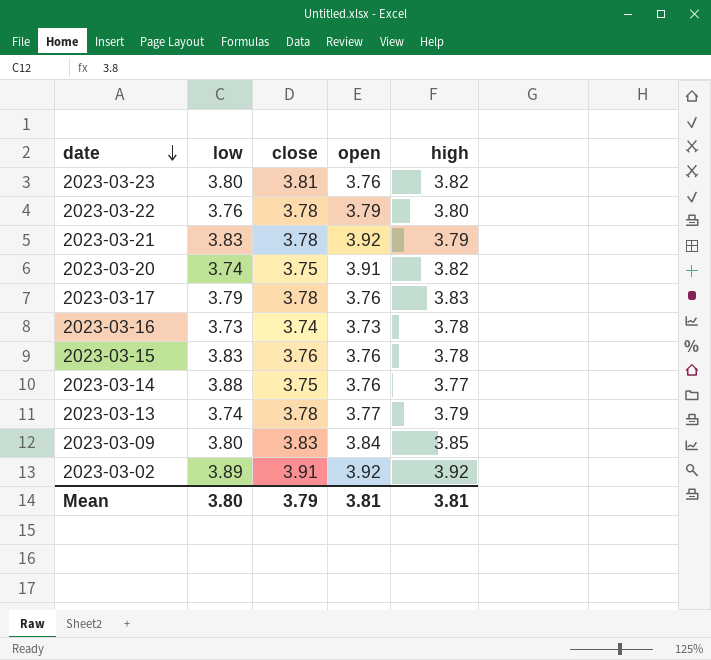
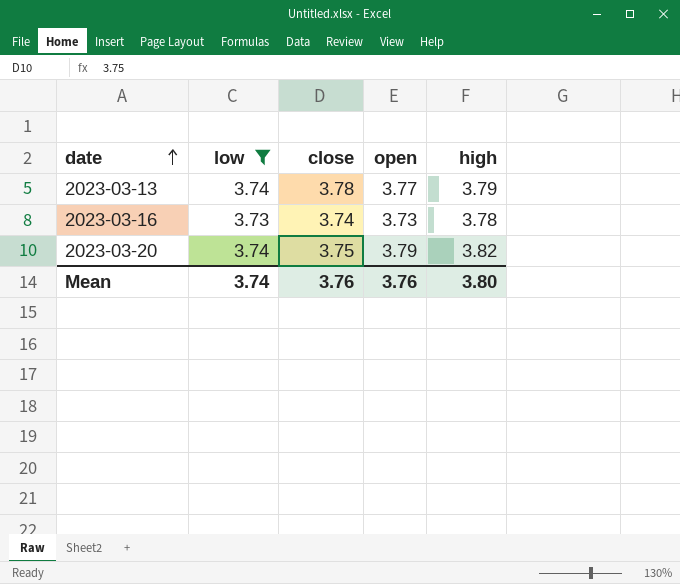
filter: none -> low <= 3.74
row order: date descending -> date ascending
2023-03-20 | open: 3.91 -> 3.79
Mean | low: 3.80 -> 3.74
Mean | close: 3.79 -> 3.76
Mean | open: 3.81 -> 3.76
Mean | high: 3.81 -> 3.80

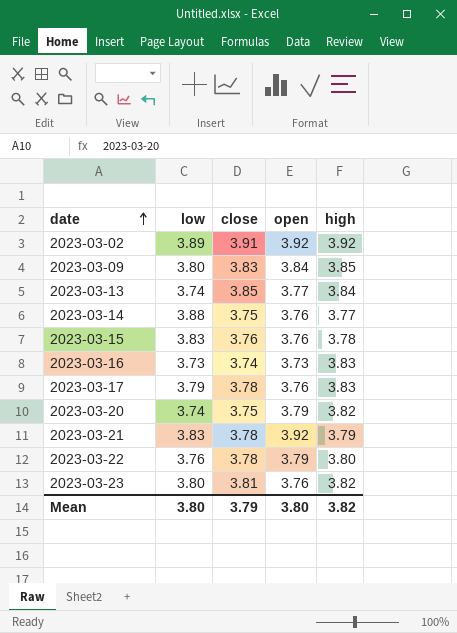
filter: low <= 3.74 -> none
2023-03-13 | close: 3.78 -> 3.85
2023-03-13 | high: 3.79 -> 3.84
2023-03-16 | high: 3.78 -> 3.83
Mean | low: 3.74 -> 3.80
Mean | close: 3.76 -> 3.79
Mean | open: 3.76 -> 3.80
Mean | high: 3.80 -> 3.82

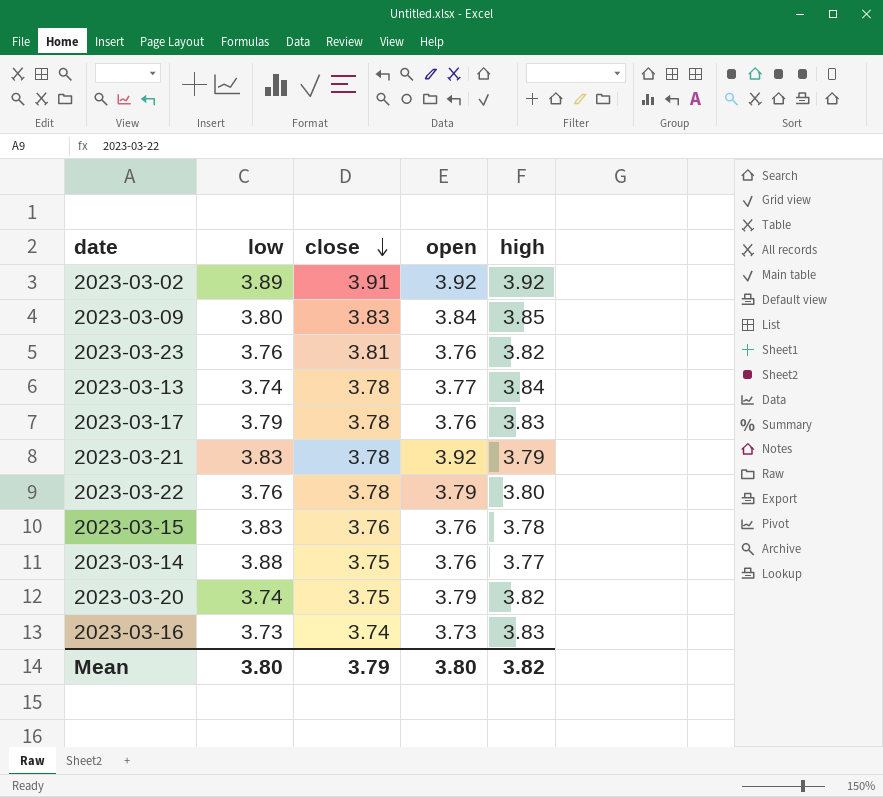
row order: date ascending -> close descending
2023-03-23 | low: 3.80 -> 3.76
2023-03-13 | close: 3.85 -> 3.78

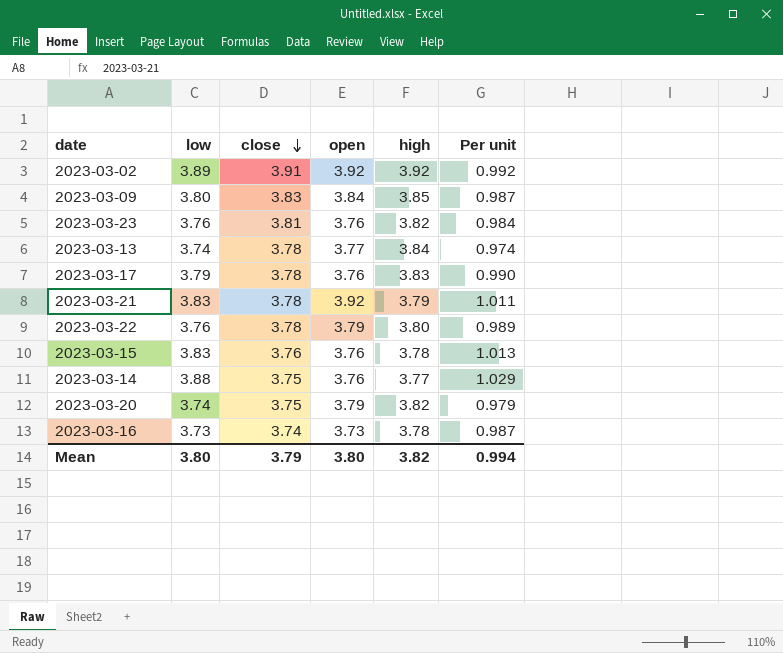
column Per unit | formula: none -> [low] / [high]
2023-03-16 | high: 3.83 -> 3.78

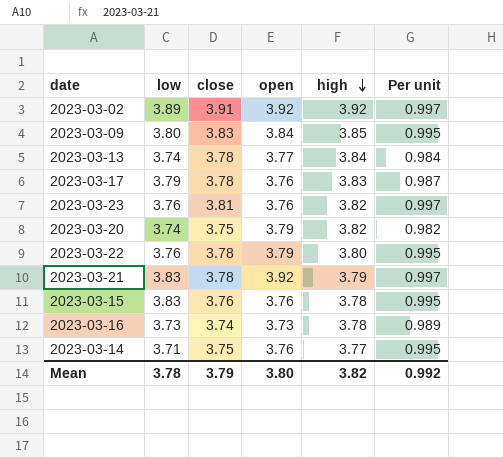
row order: close descending -> high descending
column Per unit | formula: [low] / [high] -> [close] / [high]
2023-03-14 | low: 3.88 -> 3.71
Mean | low: 3.80 -> 3.78
Mean | Per unit: 0.994 -> 0.992

